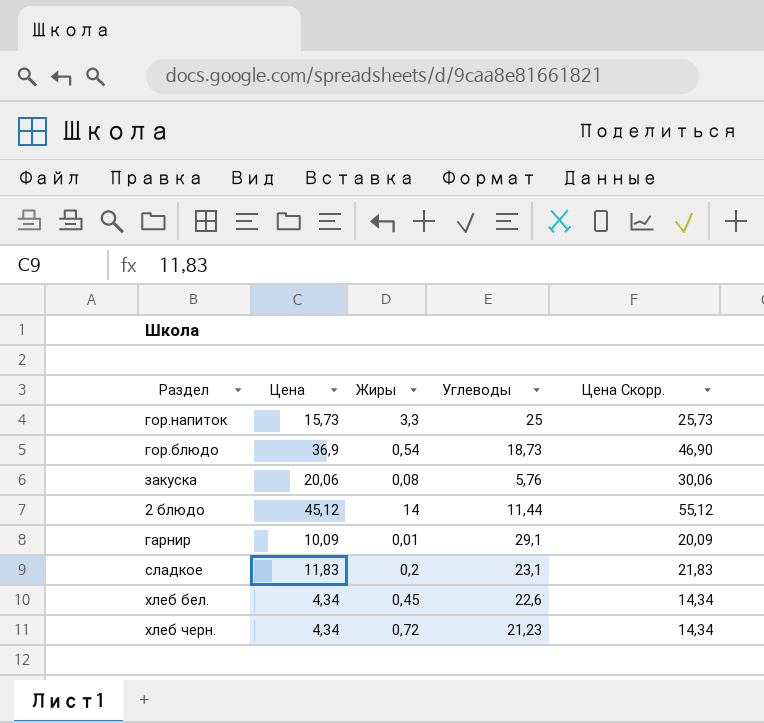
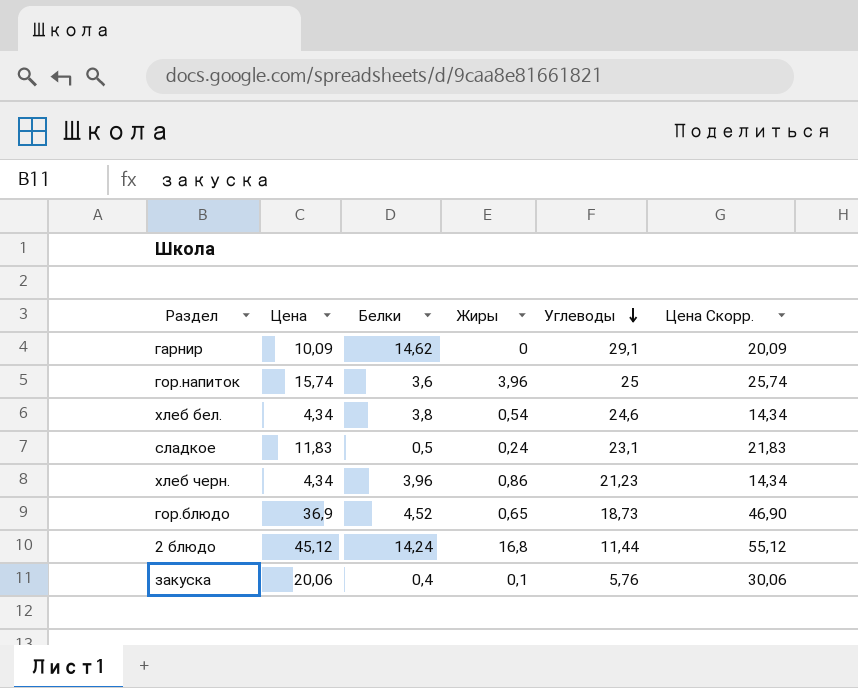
row order: none -> Углеводы descending
column Белки | position: none -> 3
гарнир | Жиры: 0,01 -> 0
гор.напиток | Цена: 15,73 -> 15,74
гор.напиток | Жиры: 3,3 -> 3,96
гор.напиток | Цена Скорр.: 25,73 -> 25,74
хлеб бел. | Жиры: 0,45 -> 0,54
хлеб бел. | Углеводы: 22,6 -> 24,6
сладкое | Жиры: 0,2 -> 0,24
хлеб черн. | Жиры: 0,72 -> 0,86
гор.блюдо | Жиры: 0,54 -> 0,65
2 блюдо | Жиры: 14 -> 16,8
закуска | Жиры: 0,08 -> 0,1

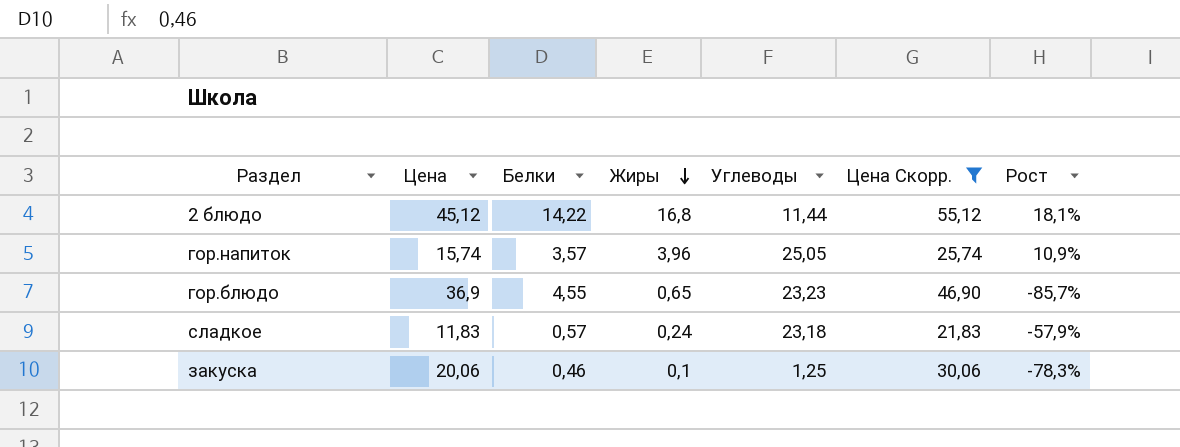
filter: none -> Цена Скорр. >= 21,83
row order: Углеводы descending -> Жиры descending
column Рост | formula: none -> ([Жиры] - [Белки]) / [Белки]
2 блюдо | Белки: 14,24 -> 14,22
гор.напиток | Белки: 3,6 -> 3,57
гор.напиток | Углеводы: 25 -> 25,05
гор.блюдо | Белки: 4,52 -> 4,55
гор.блюдо | Углеводы: 18,73 -> 23,23
сладкое | Белки: 0,5 -> 0,57
сладкое | Углеводы: 23,1 -> 23,18
закуска | Белки: 0,4 -> 0,46
закуска | Углеводы: 5,76 -> 1,25

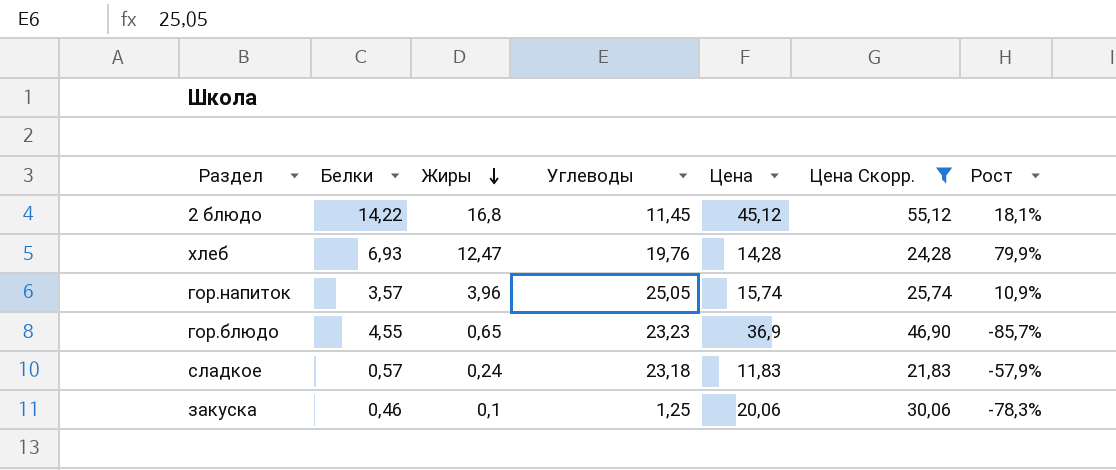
column Цена | position: 2 -> 5
2 блюдо | Углеводы: 11,44 -> 11,45
row хлеб: none -> 6,93 | 12,47 | 19,76 | 14,28 | 24,28 | 79,9%

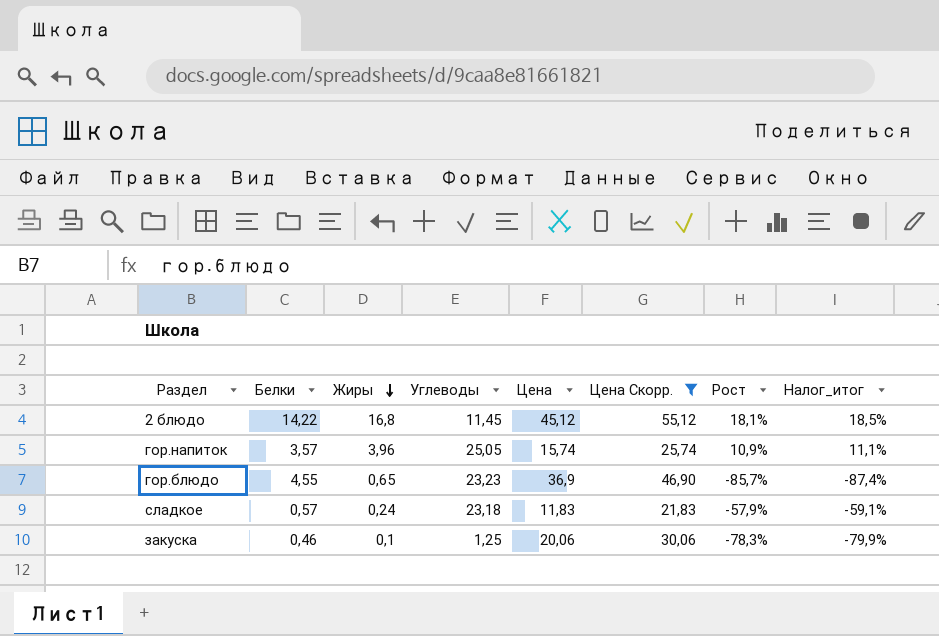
column Налог_итог | formula: none -> [Рост] * 1,02
row хлеб: 6,93 | 12,47 | 19,76 | 14,28 | 24,28 | 79,9% -> none

